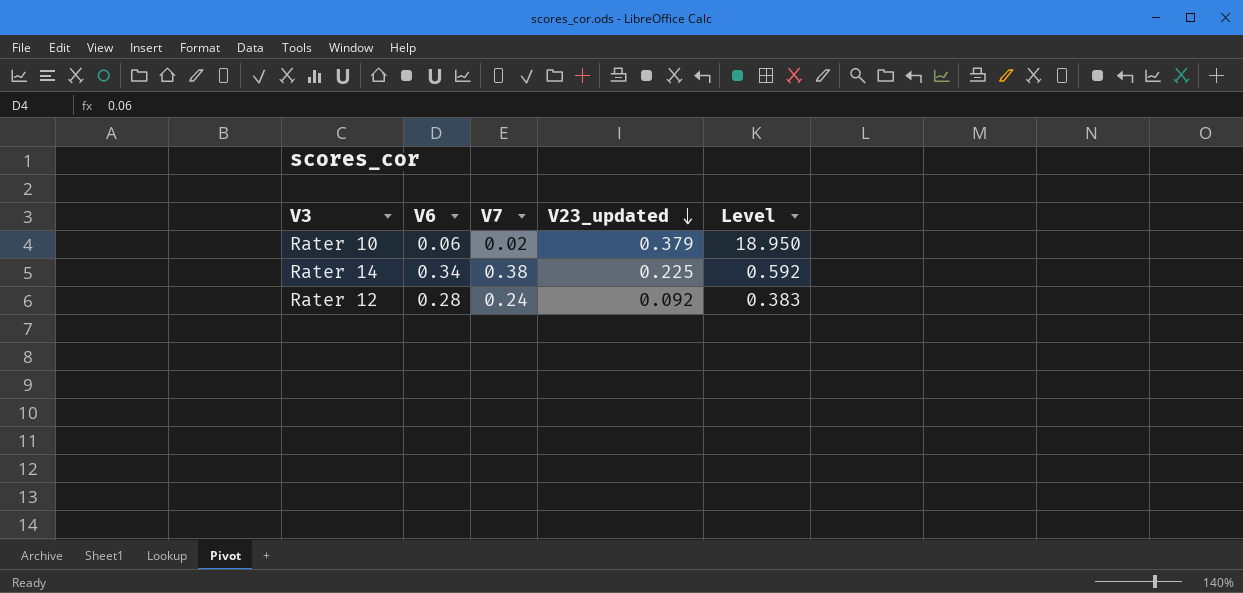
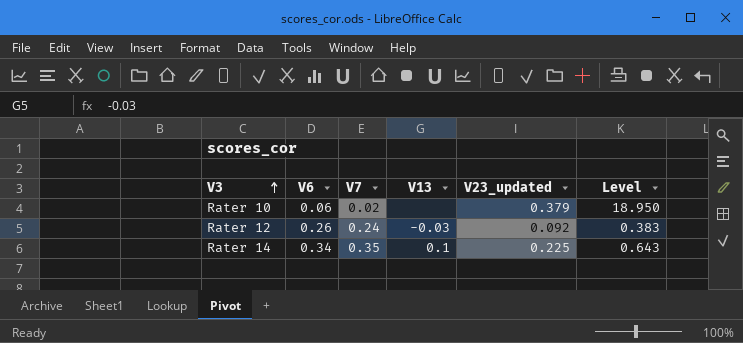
row order: V23_updated descending -> V3 ascending
column V13 | position: none -> 4
Rater 12 | V6: 0.28 -> 0.26
Rater 14 | V7: 0.38 -> 0.35
Rater 14 | Level: 0.592 -> 0.643

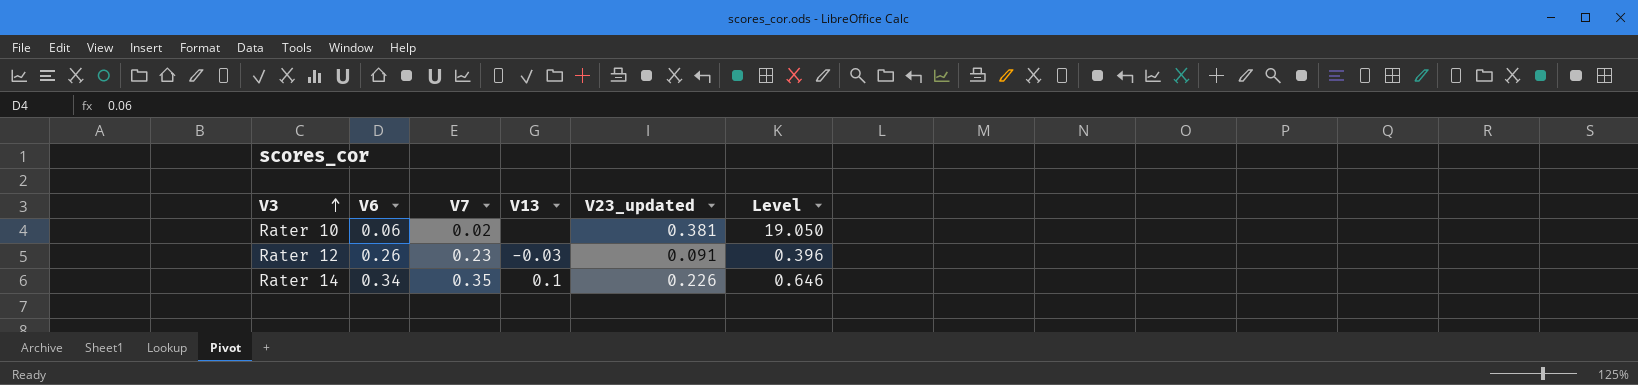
Rater 10 | V23_updated: 0.379 -> 0.381
Rater 10 | Level: 18.950 -> 19.050
Rater 12 | V7: 0.24 -> 0.23
Rater 12 | V23_updated: 0.092 -> 0.091
Rater 12 | Level: 0.383 -> 0.396
Rater 14 | V23_updated: 0.225 -> 0.226
Rater 14 | Level: 0.643 -> 0.646

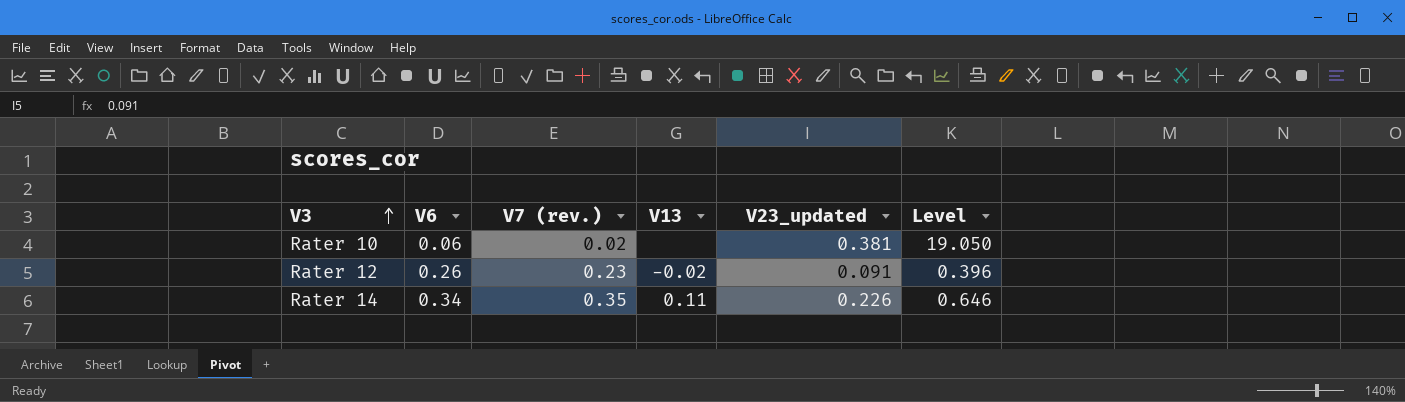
column name: V7 -> V7 (rev.)
Rater 12 | V13: -0.03 -> -0.02
Rater 14 | V13: 0.1 -> 0.11

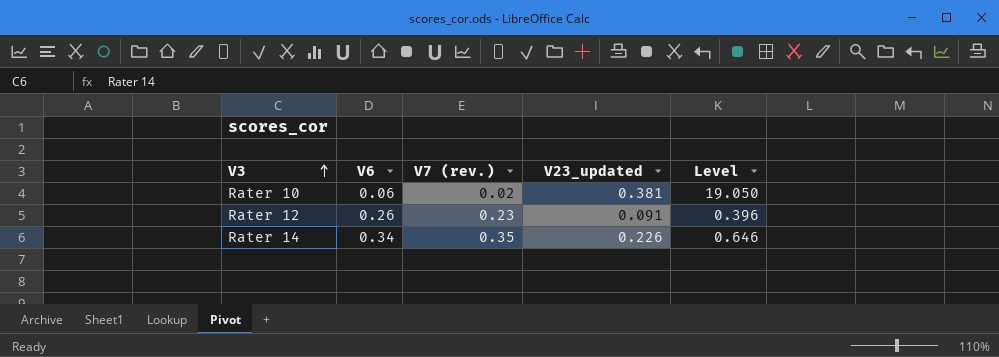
column V13 | position: 4 -> none

